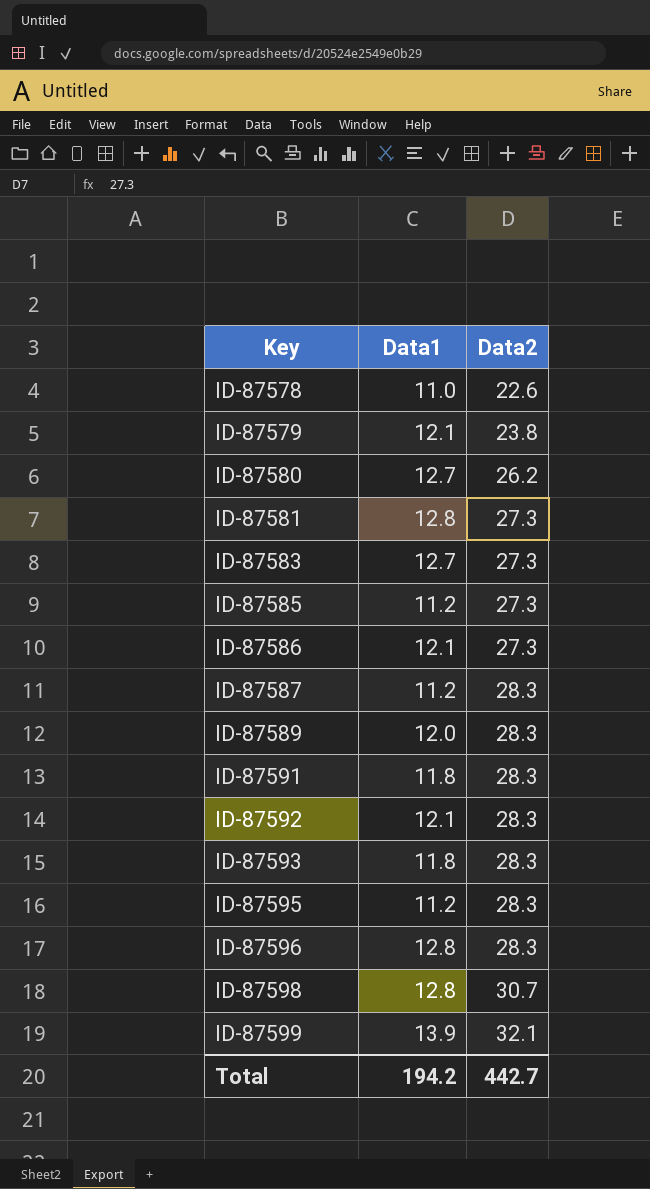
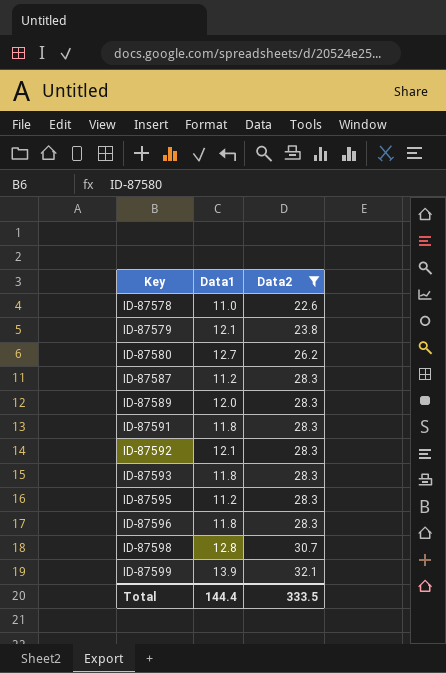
filter: none -> Data2 != 27.3
ID-87596 | Data1: 12.8 -> 11.8
Total | Data1: 194.2 -> 144.4
Total | Data2: 442.7 -> 333.5

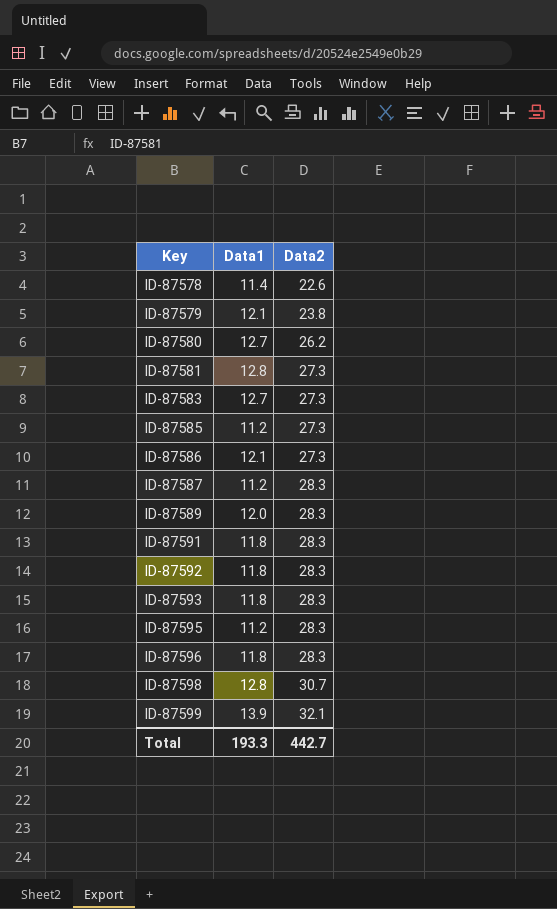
filter: Data2 != 27.3 -> none
ID-87578 | Data1: 11.0 -> 11.4
ID-87592 | Data1: 12.1 -> 11.8
Total | Data1: 144.4 -> 193.3
Total | Data2: 333.5 -> 442.7

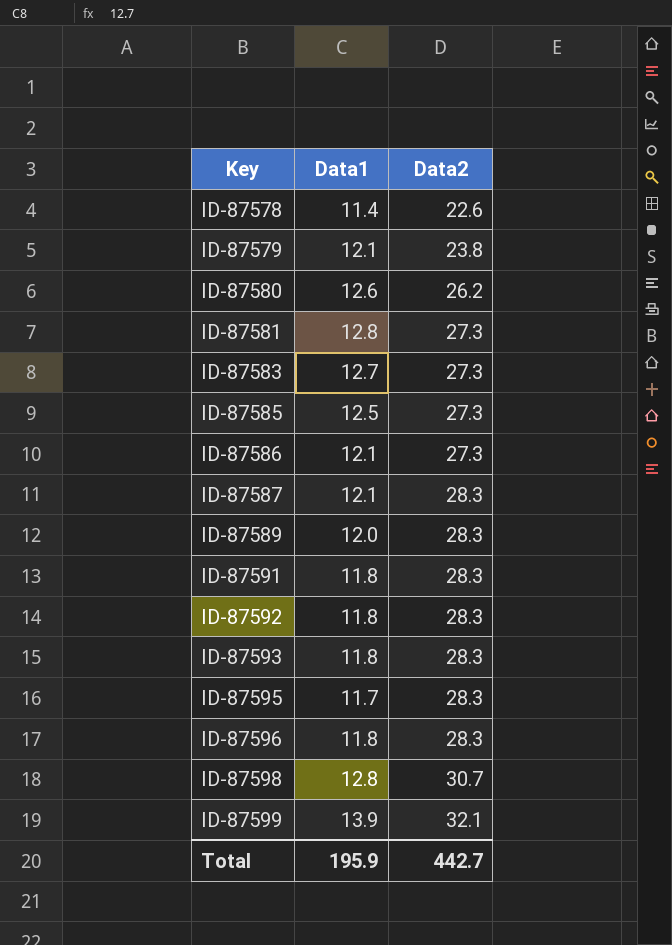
ID-87580 | Data1: 12.7 -> 12.6
ID-87585 | Data1: 11.2 -> 12.5
ID-87587 | Data1: 11.2 -> 12.1
ID-87595 | Data1: 11.2 -> 11.7
Total | Data1: 193.3 -> 195.9

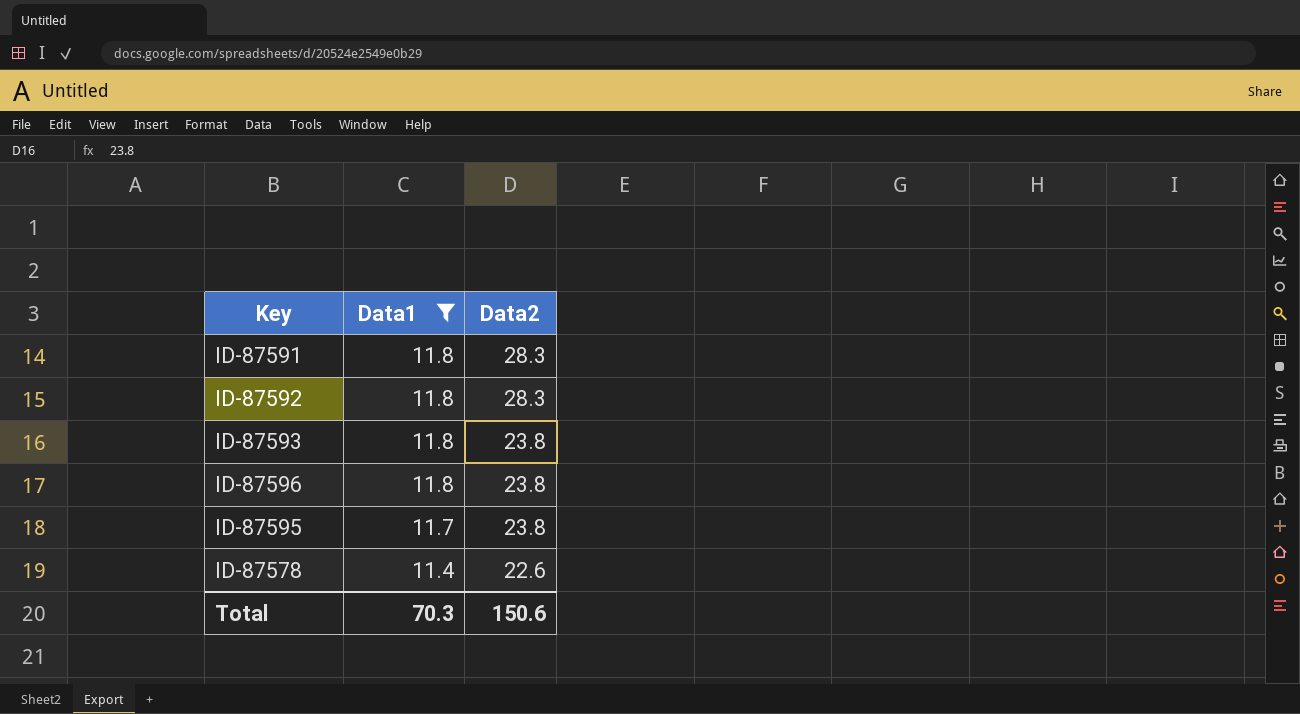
filter: none -> Data1 <= 11.8
row order: Key ascending -> Data1 descending
ID-87593 | Data2: 28.3 -> 23.8
ID-87596 | Data2: 28.3 -> 23.8
ID-87595 | Data2: 28.3 -> 23.8
Total | Data1: 195.9 -> 70.3
Total | Data2: 442.7 -> 150.6

